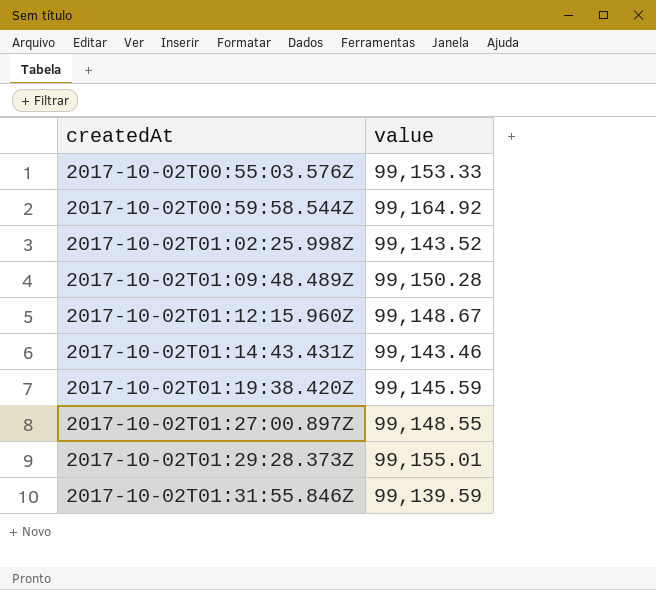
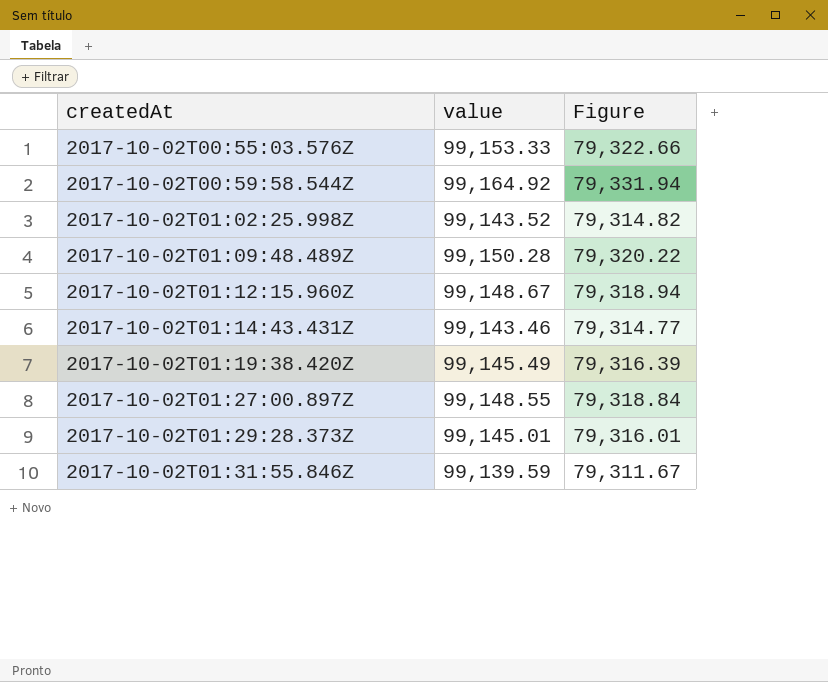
column Figure | formula: none -> [value] * 0.8
2017-10-02T01:19:38.420Z | value: 99,145.59 -> 99,145.49
2017-10-02T01:29:28.373Z | value: 99,155.01 -> 99,145.01

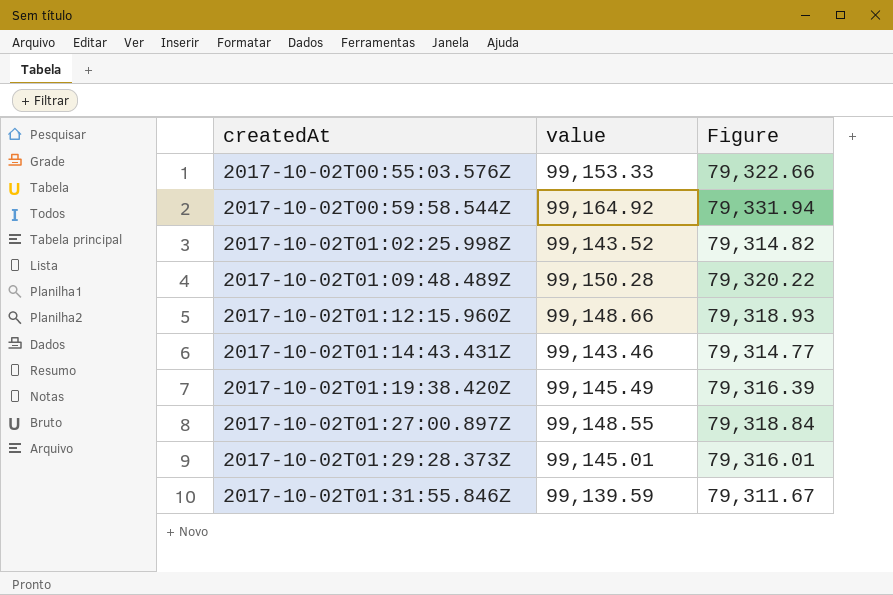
2017-10-02T01:12:15.960Z | value: 99,148.67 -> 99,148.66
2017-10-02T01:12:15.960Z | Figure: 79,318.94 -> 79,318.93

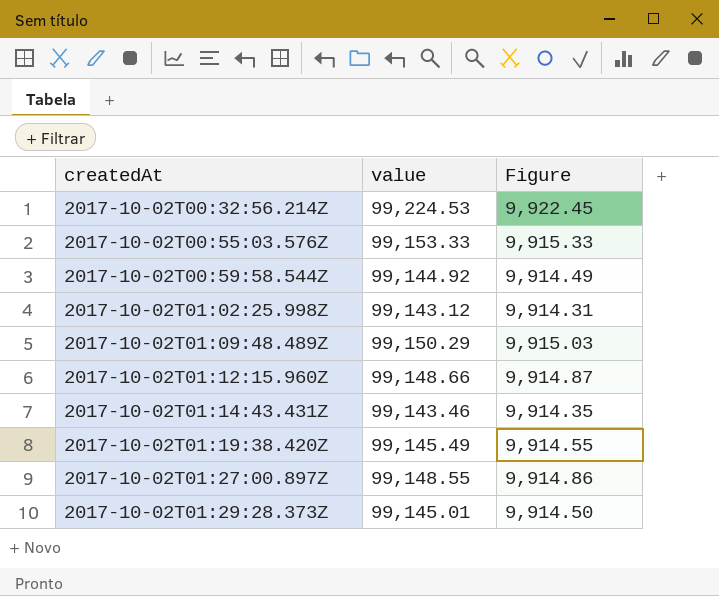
column Figure | formula: [value] * 0.8 -> [value] * 0.1
row 2017-10-02T01:31:55.846Z: 99,139.59 | 79,311.67 -> none
row 2017-10-02T00:32:56.214Z: none -> 99,224.53 | 9,922.45
2017-10-02T00:59:58.544Z | value: 99,164.92 -> 99,144.92
2017-10-02T01:02:25.998Z | value: 99,143.52 -> 99,143.12
2017-10-02T01:09:48.489Z | value: 99,150.28 -> 99,150.29

